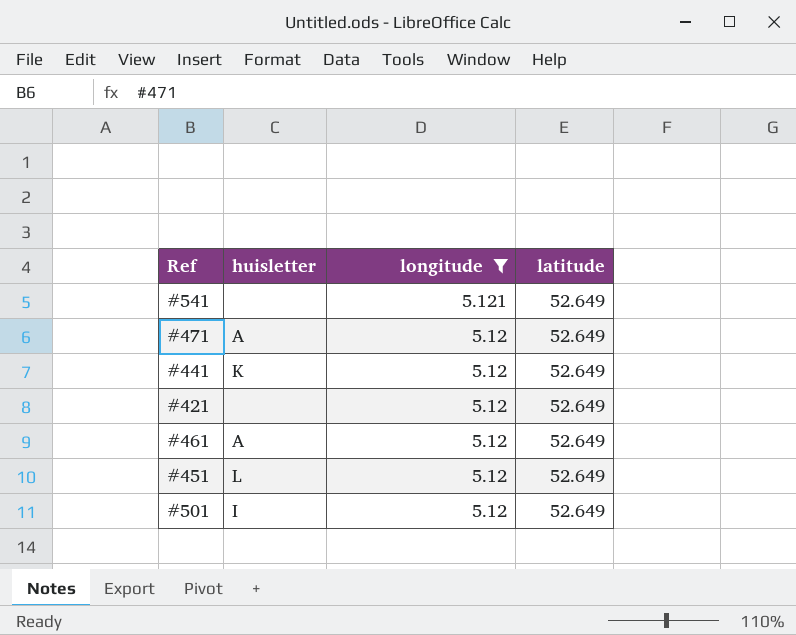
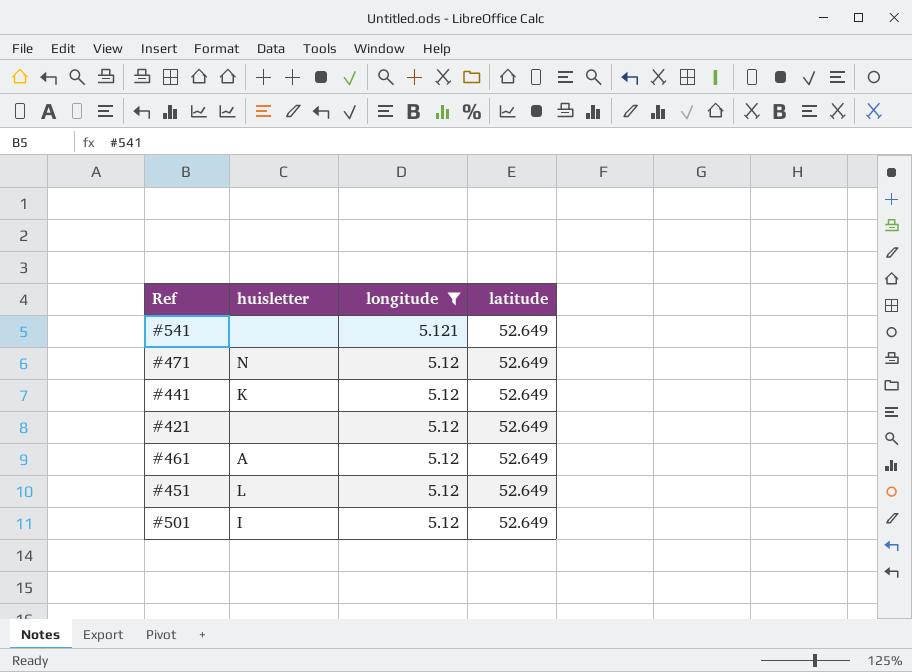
#471 | huisletter: A -> N

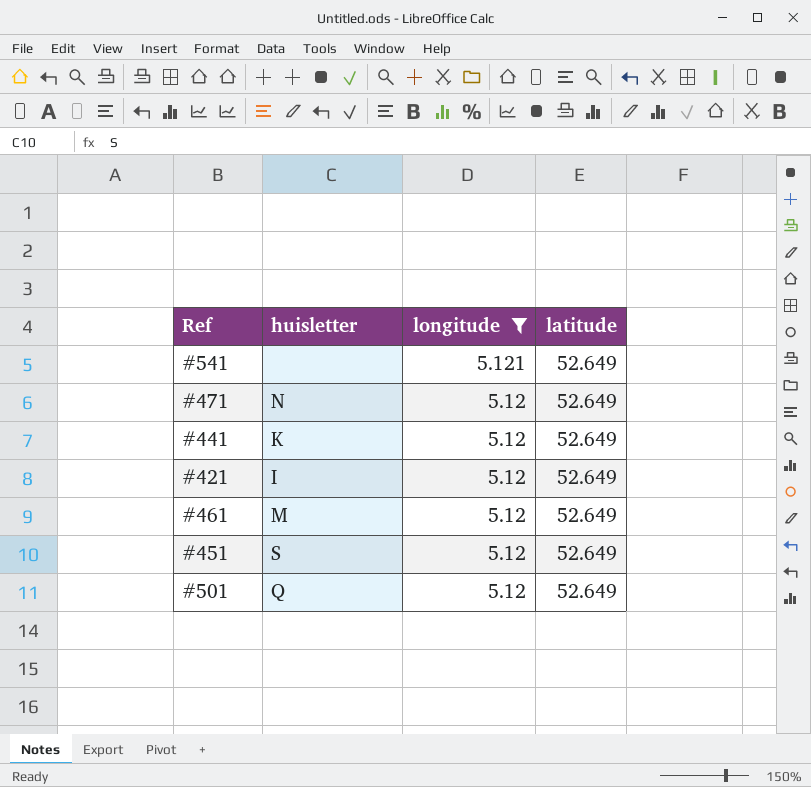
#421 | huisletter: none -> I
#461 | huisletter: A -> M
#451 | huisletter: L -> S
#501 | huisletter: I -> Q

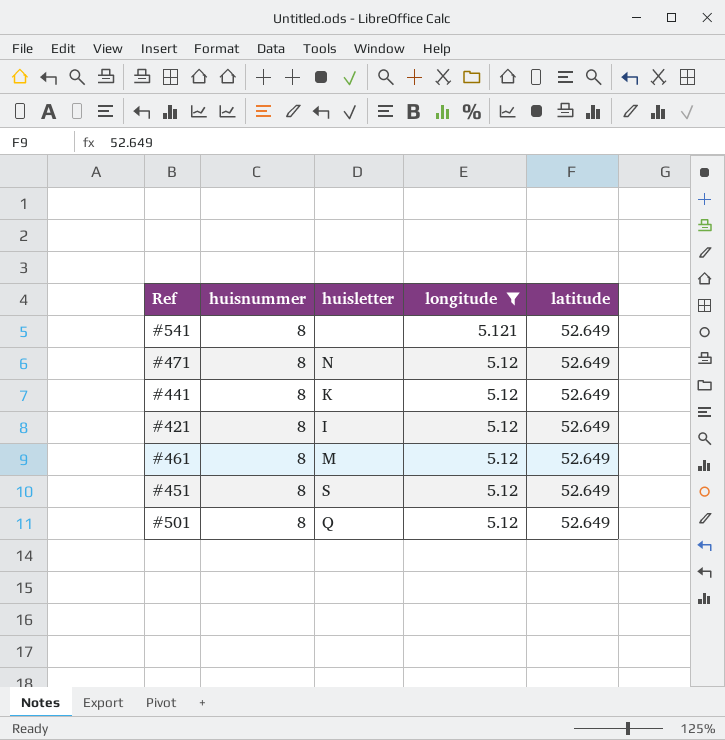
column huisnummer | position: none -> 2

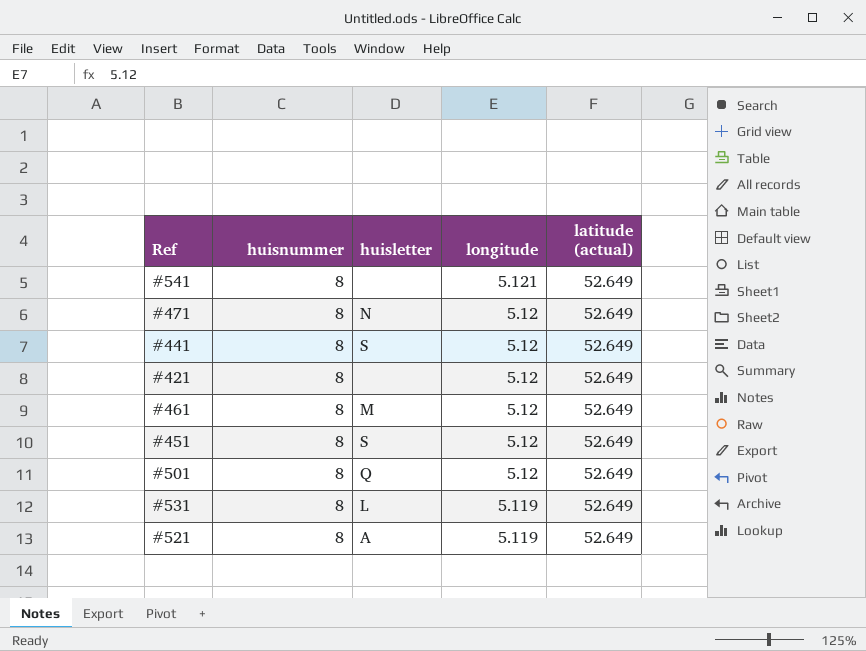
filter: longitude != 5.119 -> none
column name: latitude -> latitude (actual)
#441 | huisletter: K -> S
#421 | huisletter: I -> none

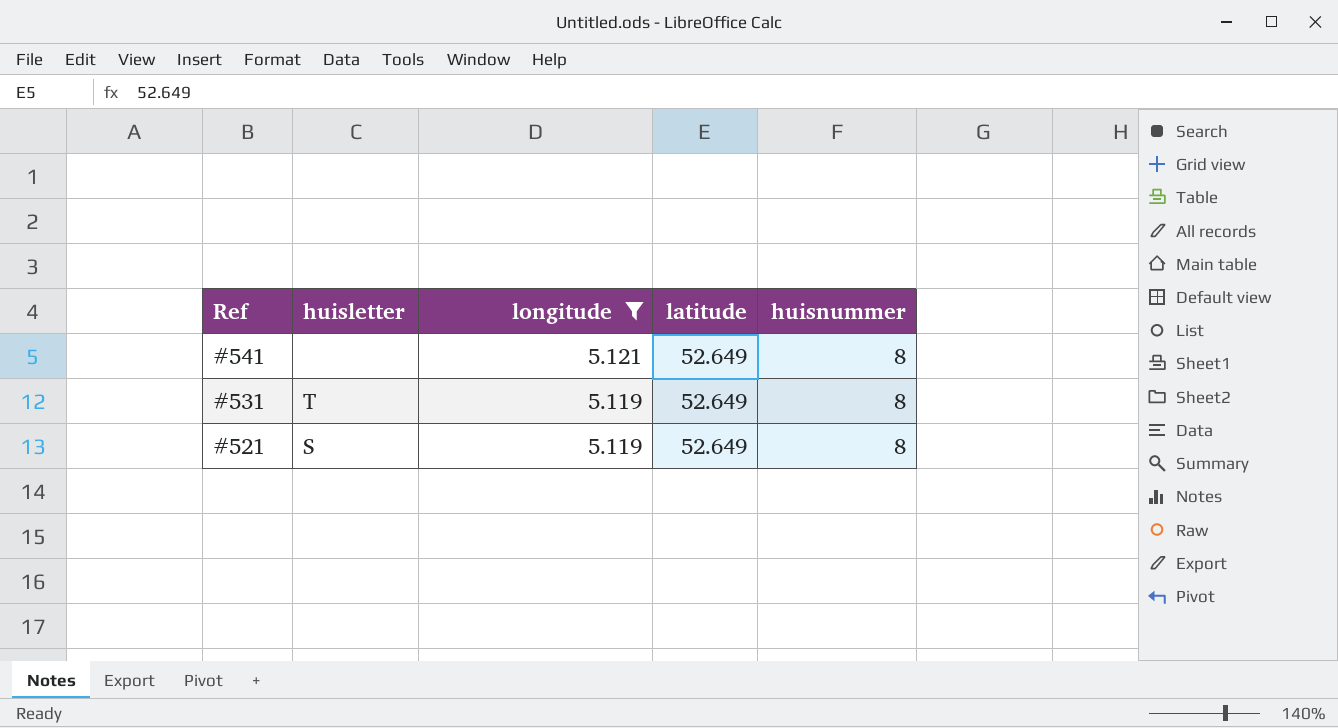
filter: none -> longitude != 5.12
column name: latitude (actual) -> latitude
column huisnummer | position: 2 -> 5
#531 | huisletter: L -> T
#521 | huisletter: A -> S

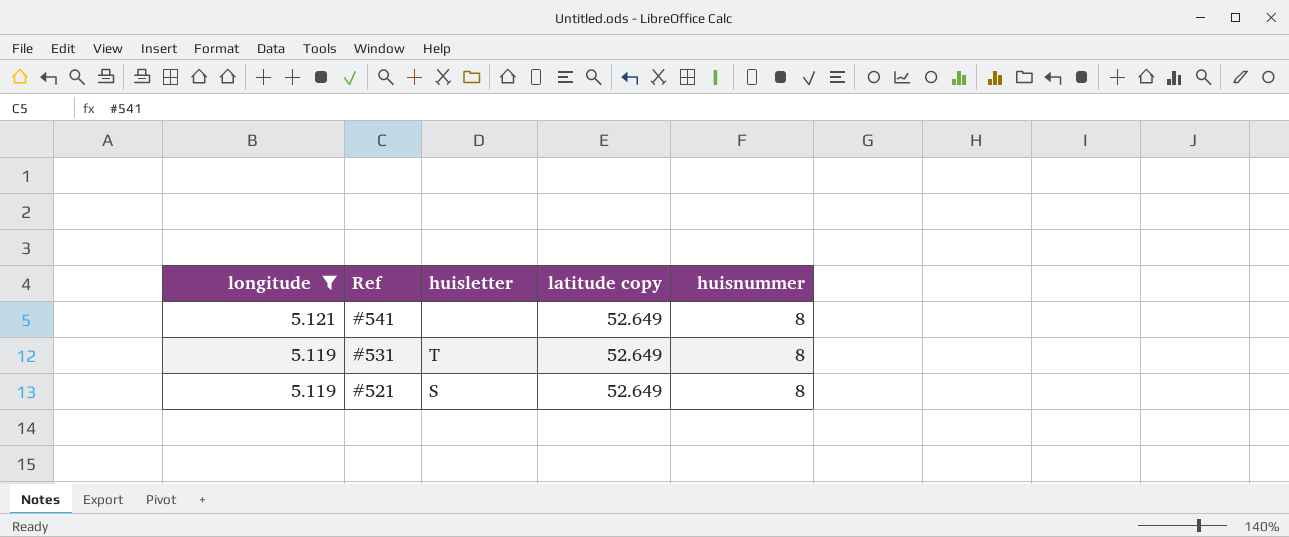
column longitude | position: 3 -> 1
column name: latitude -> latitude copy

